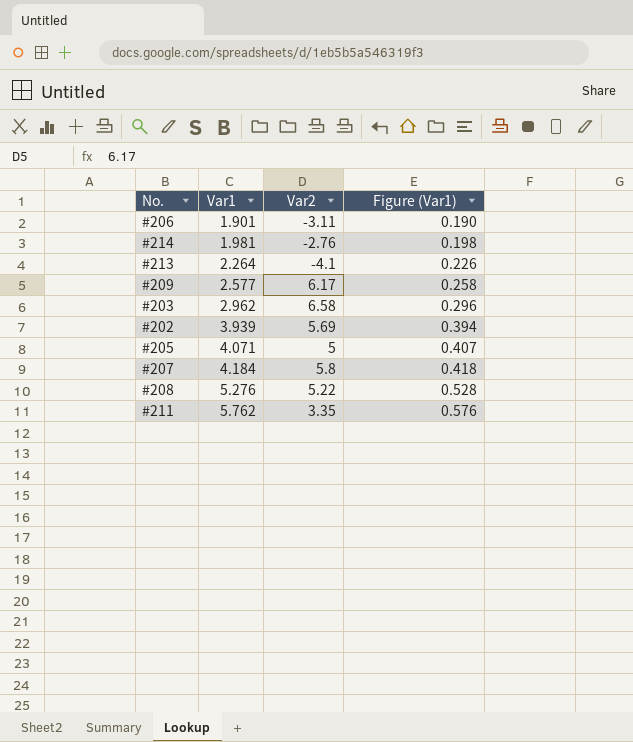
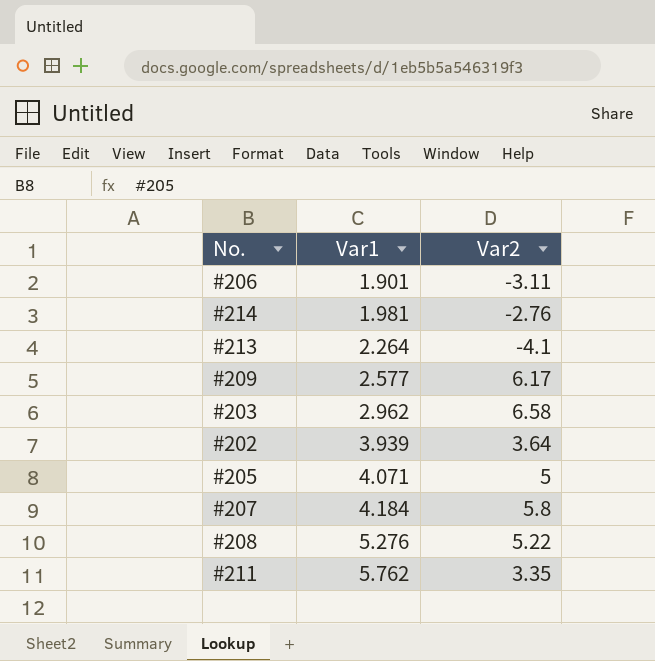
column Figure (Var1) | formula: [Var1] * 0.1 -> none
#202 | Var2: 5.69 -> 3.64

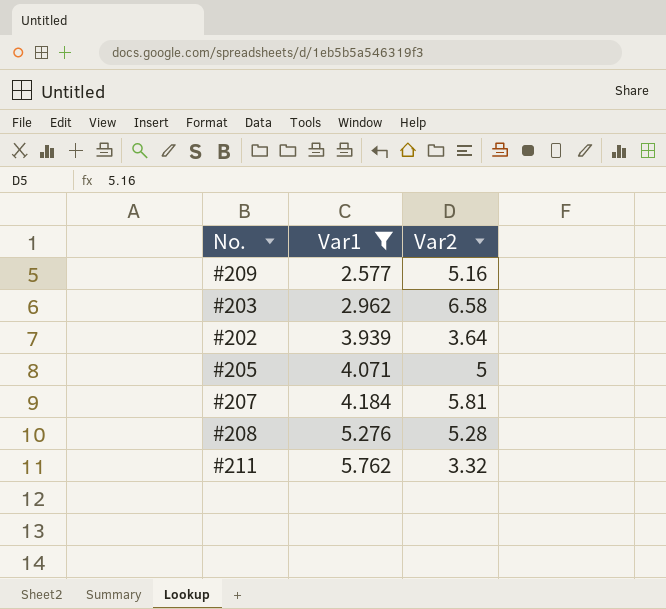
filter: none -> Var1 >= 2.577
#209 | Var2: 6.17 -> 5.16
#207 | Var2: 5.8 -> 5.81
#208 | Var2: 5.22 -> 5.28
#211 | Var2: 3.35 -> 3.32

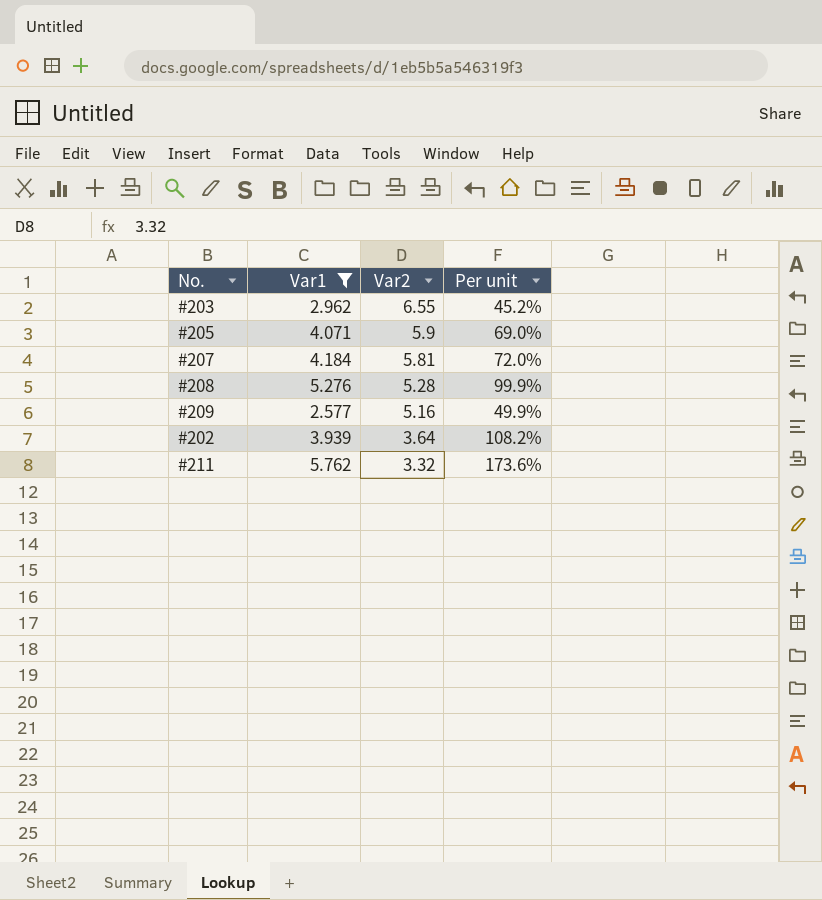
row order: Var1 ascending -> Var2 descending
column Per unit | formula: none -> [Var1] / [Var2]
#203 | Var2: 6.58 -> 6.55
#205 | Var2: 5 -> 5.9

